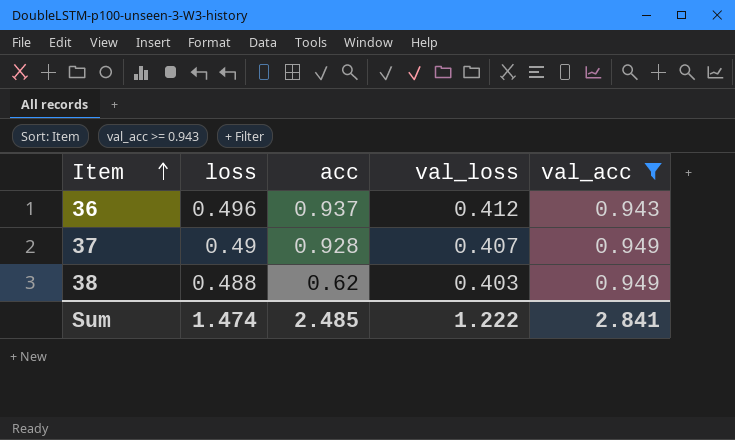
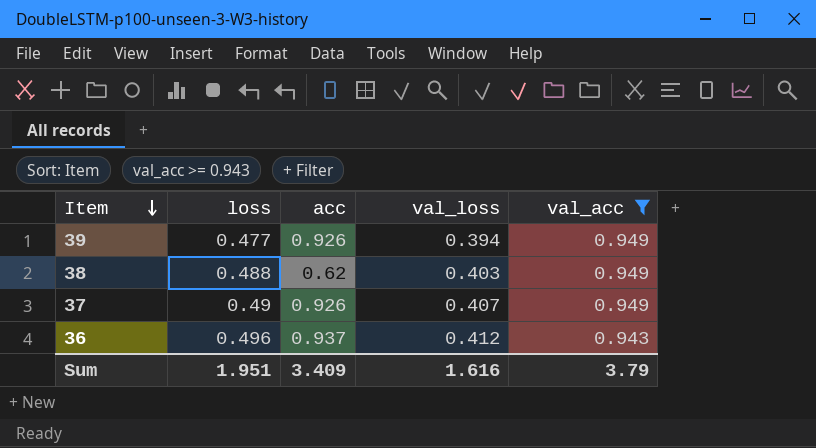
row order: Item ascending -> Item descending
row 39: none -> 0.477 | 0.926 | 0.394 | 0.949
37 | acc: 0.928 -> 0.926
Sum | loss: 1.474 -> 1.951
Sum | acc: 2.485 -> 3.409
Sum | val_loss: 1.222 -> 1.616
Sum | val_acc: 2.841 -> 3.79

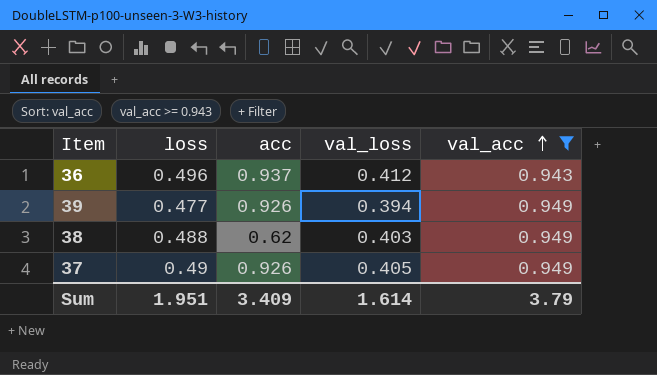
row order: Item descending -> val_acc ascending
37 | val_loss: 0.407 -> 0.405
Sum | val_loss: 1.616 -> 1.614

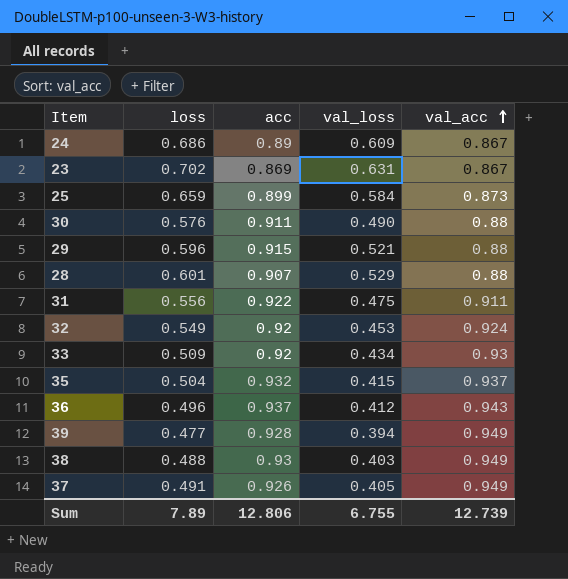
filter: val_acc >= 0.943 -> none
39 | acc: 0.926 -> 0.928
38 | acc: 0.62 -> 0.93
37 | loss: 0.49 -> 0.491
Sum | loss: 1.951 -> 7.89
Sum | acc: 3.409 -> 12.806
Sum | val_loss: 1.614 -> 6.755
Sum | val_acc: 3.79 -> 12.739

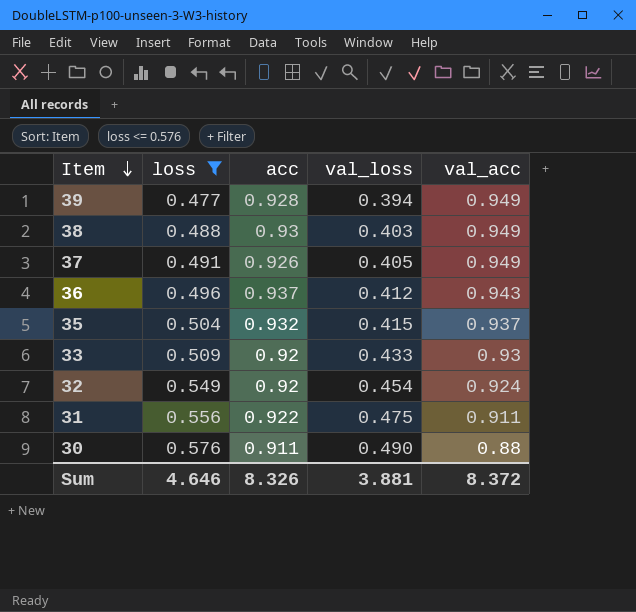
filter: none -> loss <= 0.576
row order: val_acc ascending -> Item descending
33 | val_loss: 0.434 -> 0.433
32 | val_loss: 0.453 -> 0.454
Sum | loss: 7.89 -> 4.646
Sum | acc: 12.806 -> 8.326
Sum | val_loss: 6.755 -> 3.881
Sum | val_acc: 12.739 -> 8.372

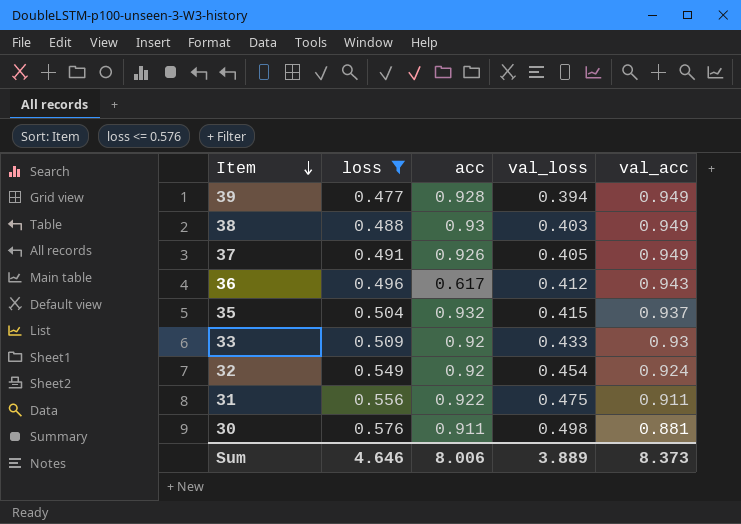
36 | acc: 0.937 -> 0.617
30 | val_loss: 0.490 -> 0.498
30 | val_acc: 0.88 -> 0.881
Sum | acc: 8.326 -> 8.006
Sum | val_loss: 3.881 -> 3.889
Sum | val_acc: 8.372 -> 8.373

